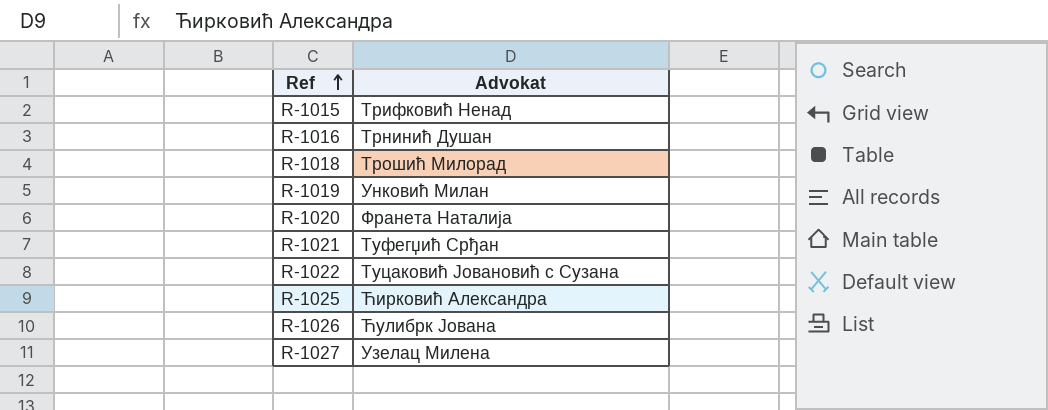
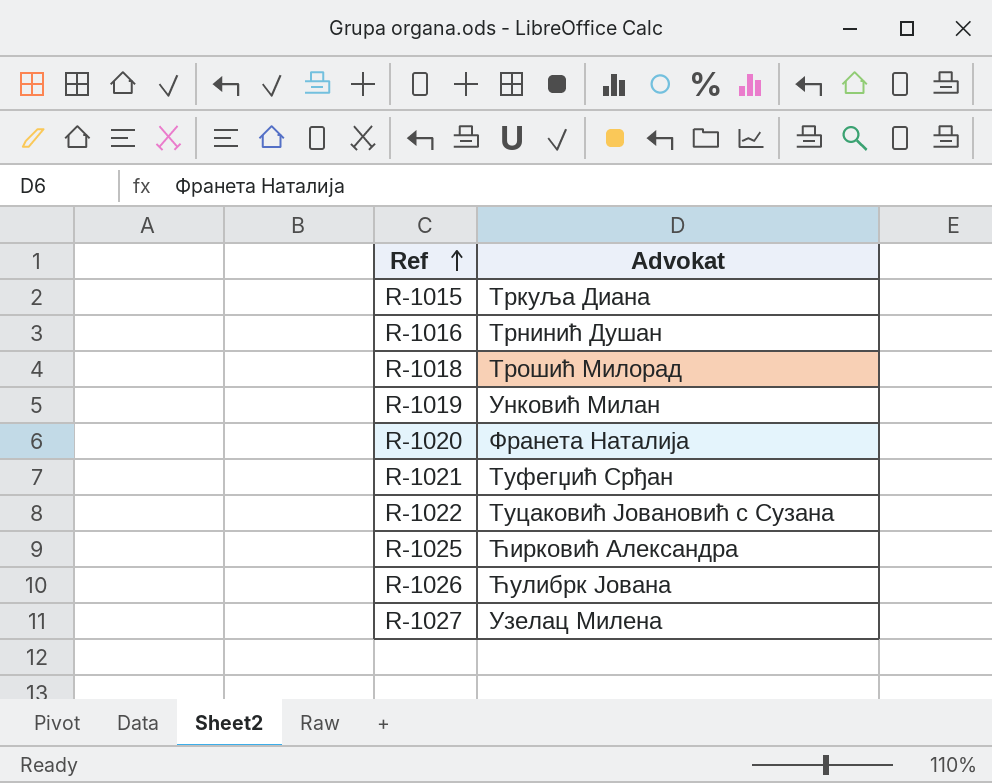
R-1015 | Advokat: Трифковић Ненад -> Тркуља Диана

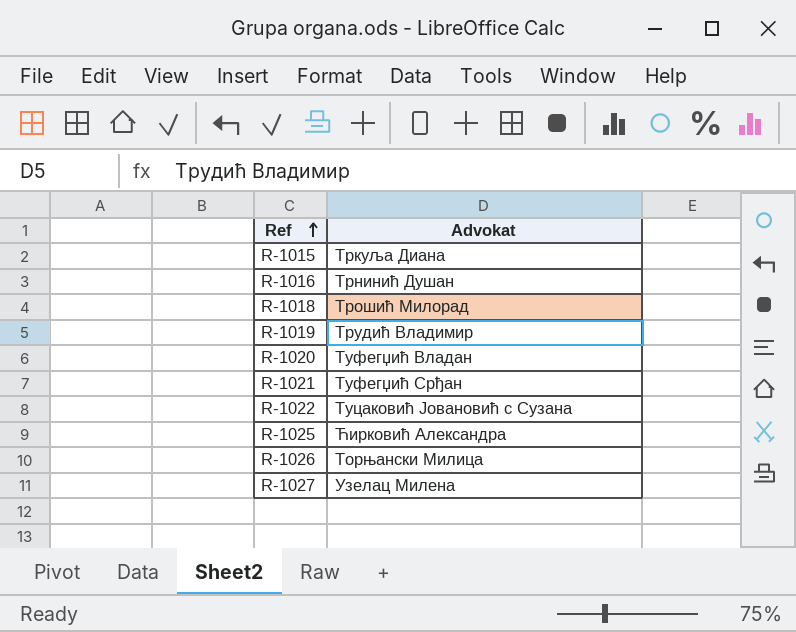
R-1019 | Advokat: Унковић Милан -> Трудић Владимир
R-1020 | Advokat: Франета Наталија -> Туфегџић Владан
R-1026 | Advokat: Ћулибрк Јована -> Торњански Милица

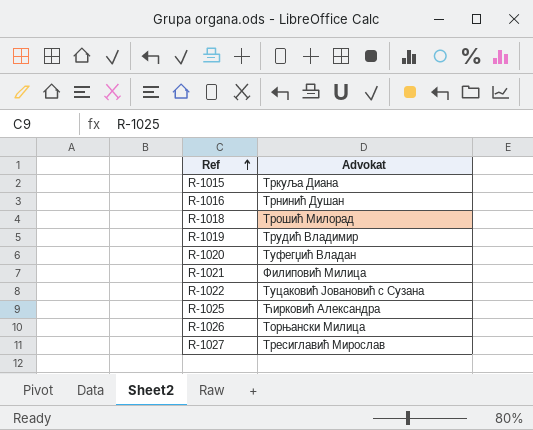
R-1021 | Advokat: Туфегџић Срђан -> Филиповић Милица
R-1027 | Advokat: Узелац Милена -> Тресиглавић Мирослав

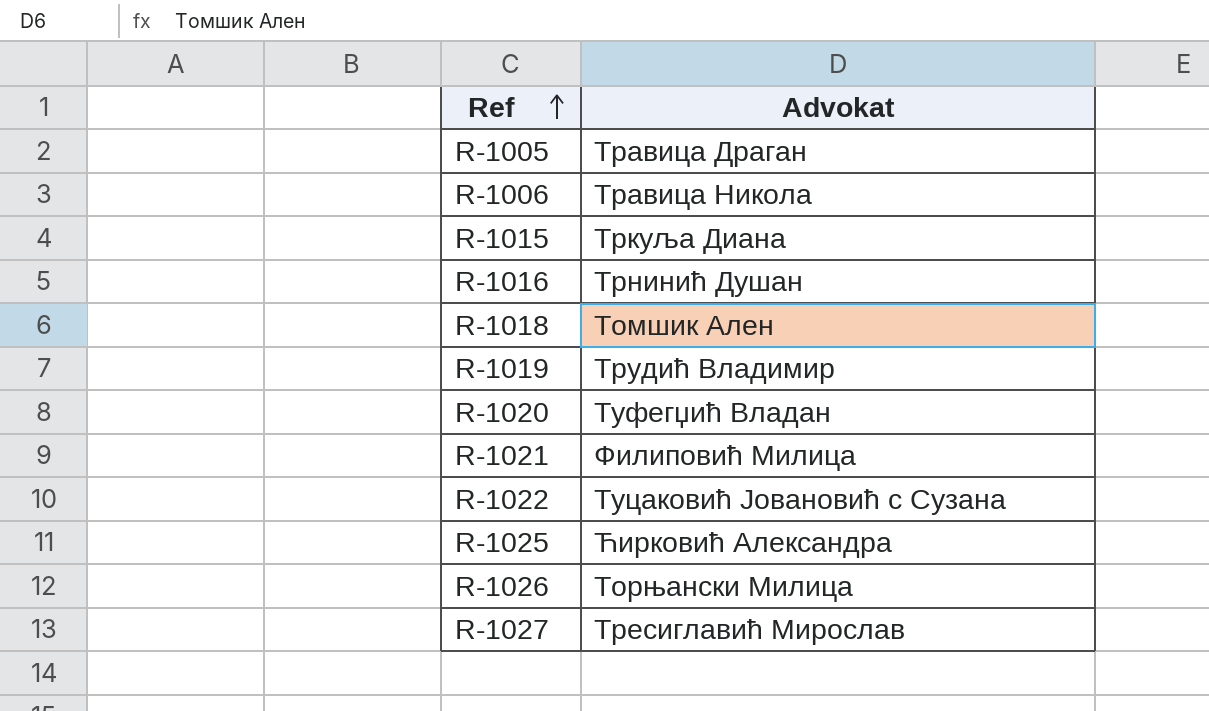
row R-1005: none -> Травица Драган
row R-1006: none -> Травица Никола
R-1018 | Advokat: Трошић Милорад -> Томшик Ален

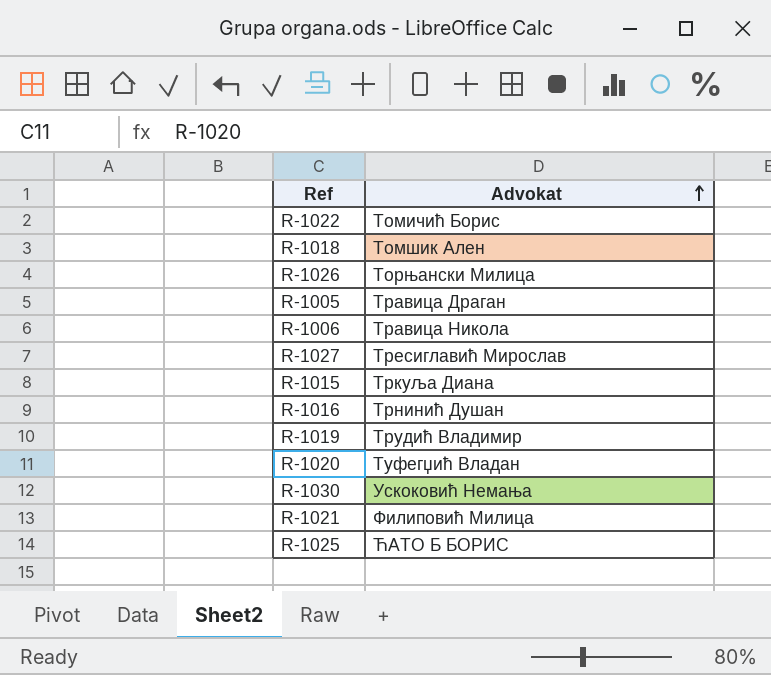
row order: Ref ascending -> Advokat ascending
R-1022 | Advokat: Туцаковић Јовановић с Сузана -> Томичић Борис
row R-1030: none -> Ускоковић Немања
R-1025 | Advokat: Ћирковић Александра -> ЋАТО Б БОРИС

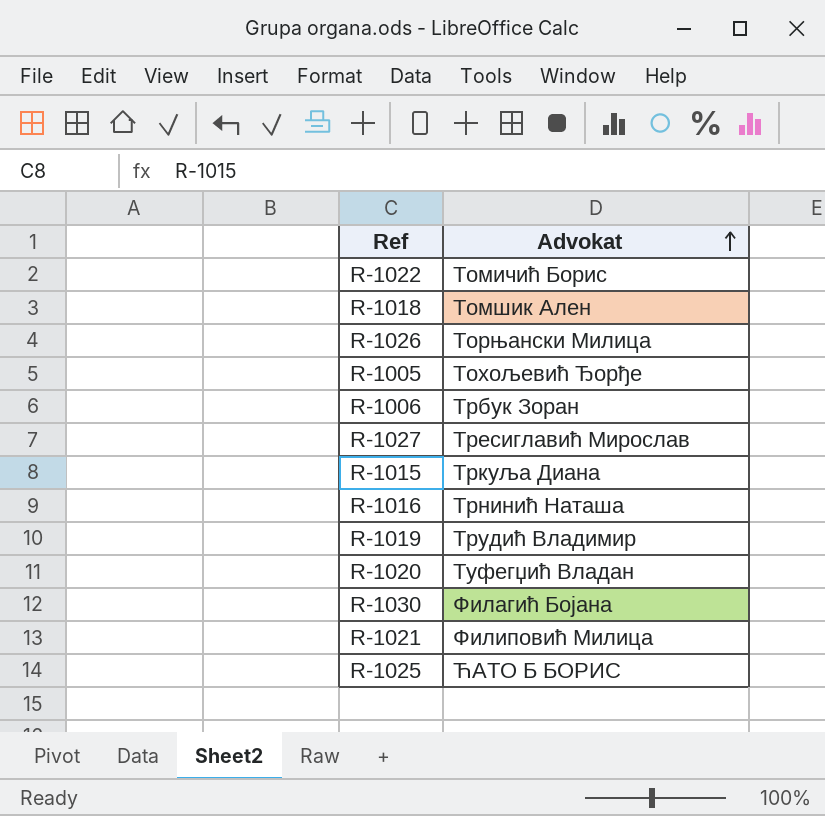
R-1005 | Advokat: Травица Драган -> Тохољевић Ђорђе
R-1006 | Advokat: Травица Никола -> Трбук Зоран
R-1016 | Advokat: Трнинић Душан -> Трнинић Наташа
R-1030 | Advokat: Ускоковић Немања -> Филагић Бојана

